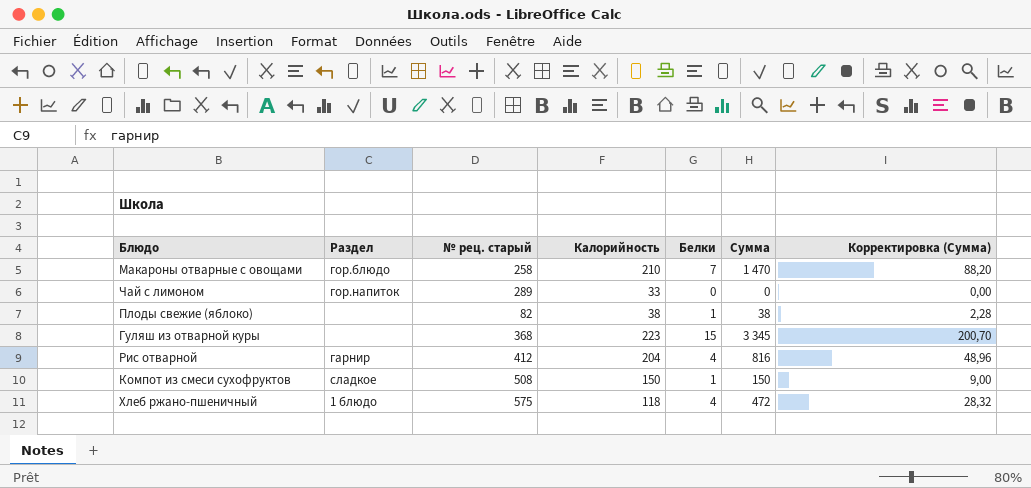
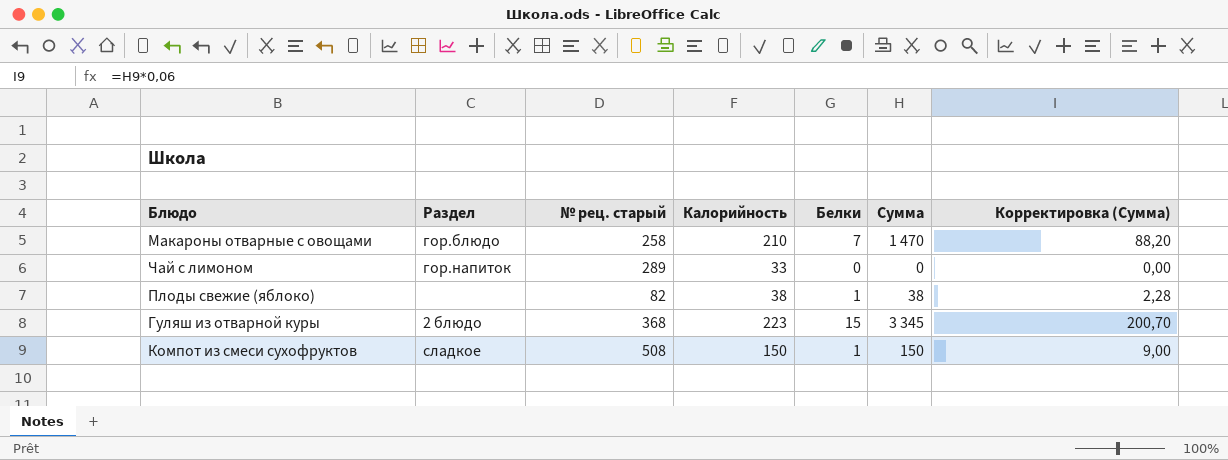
row Рис отварной: гарнир | 412 | 204 | 4 | 816 | 48,96 -> none
row Хлеб ржано-пшеничный: 1 блюдо | 575 | 118 | 4 | 472 | 28,32 -> none
Гуляш из отварной куры | Раздел: none -> 2 блюдо

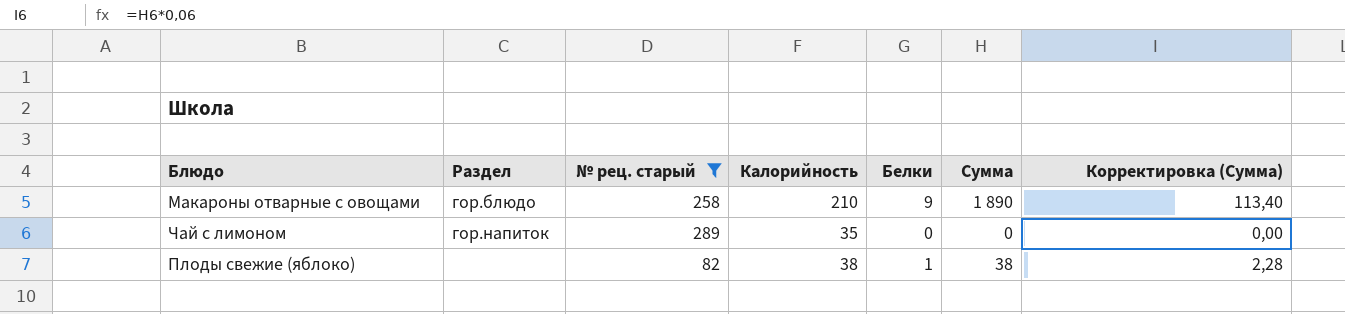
filter: none -> № рец. старый <= 289
Макароны отварные с овощами | Белки: 7 -> 9
Макароны отварные с овощами | Сумма: 1 470 -> 1 890
Макароны отварные с овощами | Корректировка (Сумма): 88,20 -> 113,40
Чай с лимоном | Калорийность: 33 -> 35

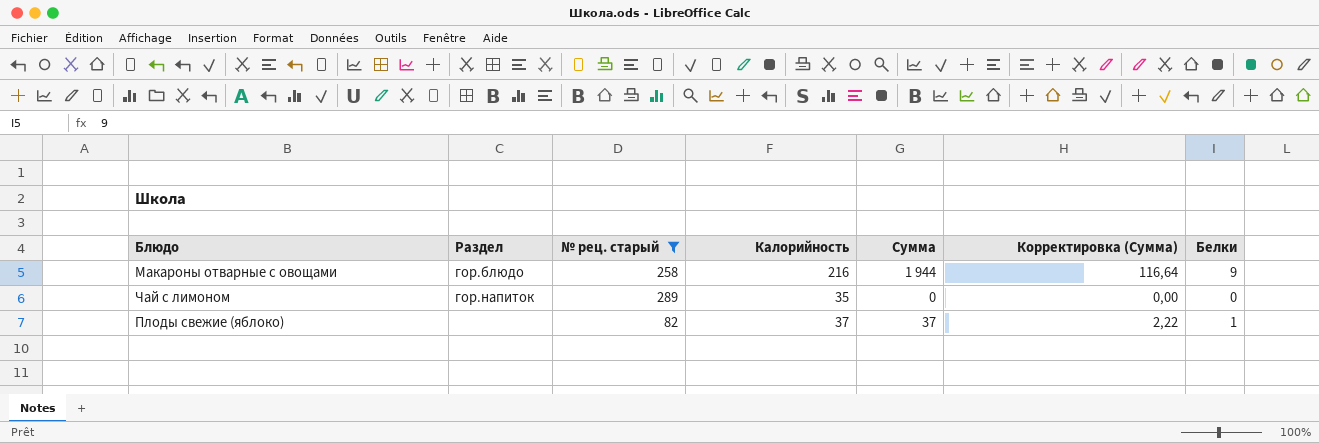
column Белки | position: 5 -> 7
Макароны отварные с овощами | Калорийность: 210 -> 216
Макароны отварные с овощами | Сумма: 1 890 -> 1 944
Макароны отварные с овощами | Корректировка (Сумма): 113,40 -> 116,64
Плоды свежие (яблоко) | Калорийность: 38 -> 37
Плоды свежие (яблоко) | Сумма: 38 -> 37
Плоды свежие (яблоко) | Корректировка (Сумма): 2,28 -> 2,22

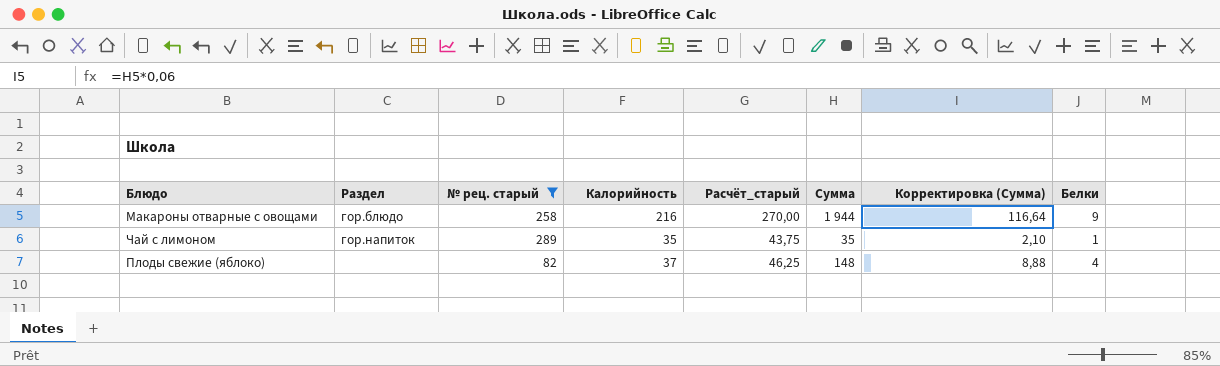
column Расчёт_старый | formula: none -> [Калорийность] * 1,25
Чай с лимоном | Сумма: 0 -> 35
Чай с лимоном | Корректировка (Сумма): 0,00 -> 2,10
Чай с лимоном | Белки: 0 -> 1
Плоды свежие (яблоко) | Сумма: 37 -> 148
Плоды свежие (яблоко) | Корректировка (Сумма): 2,22 -> 8,88
Плоды свежие (яблоко) | Белки: 1 -> 4

